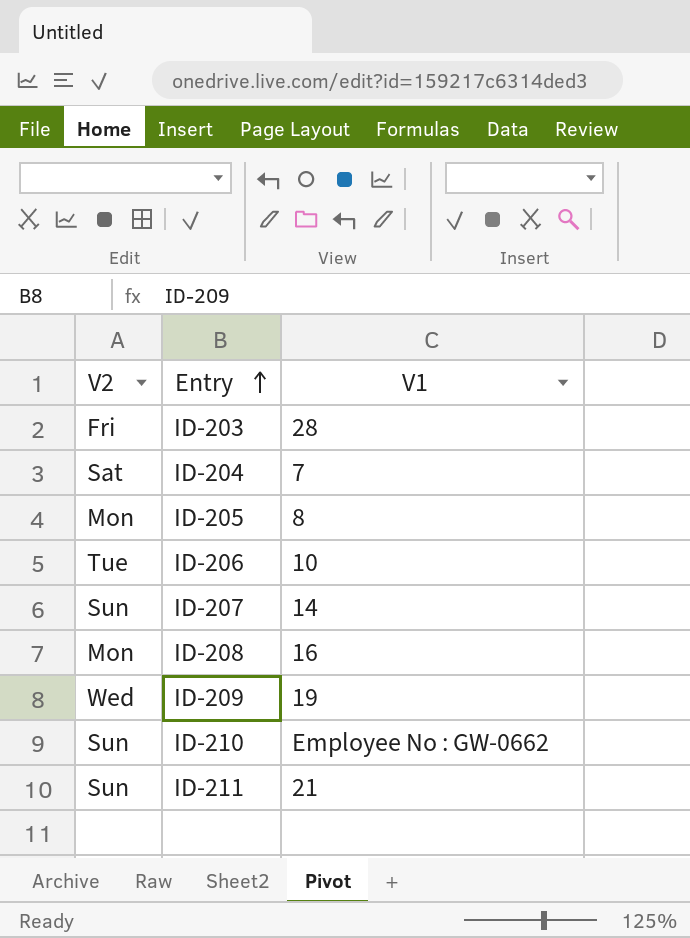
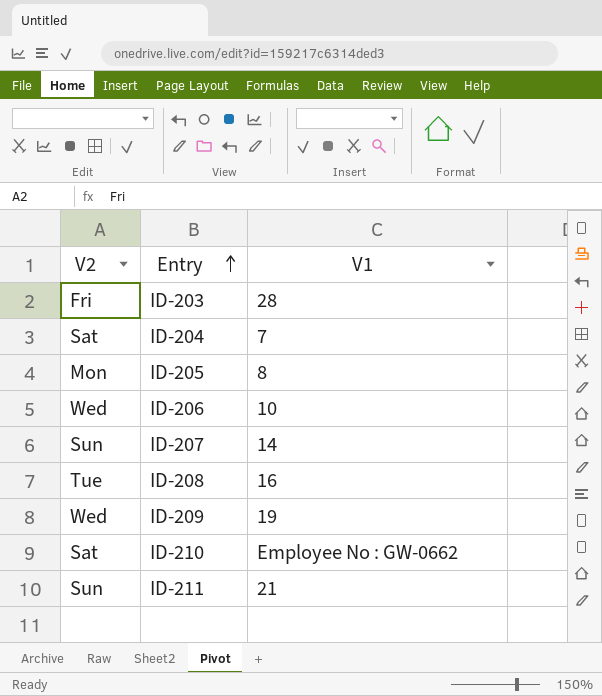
ID-206 | V2: Tue -> Wed
ID-208 | V2: Mon -> Tue
ID-210 | V2: Sun -> Sat

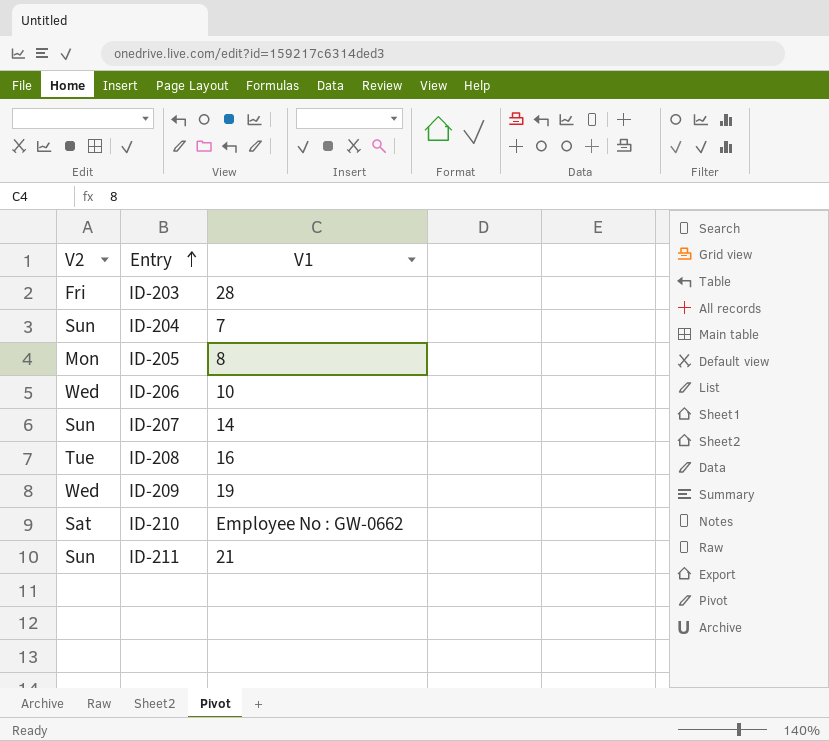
ID-204 | V2: Sat -> Sun

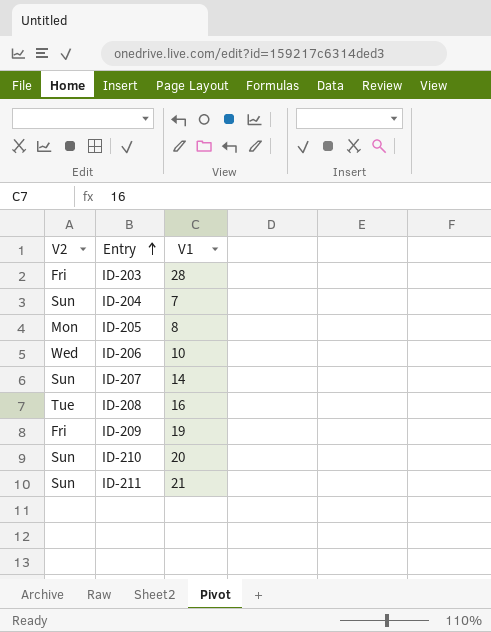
ID-209 | V2: Wed -> Fri
ID-210 | V2: Sat -> Sun
ID-210 | V1: Employee No : GW-0662 -> 20

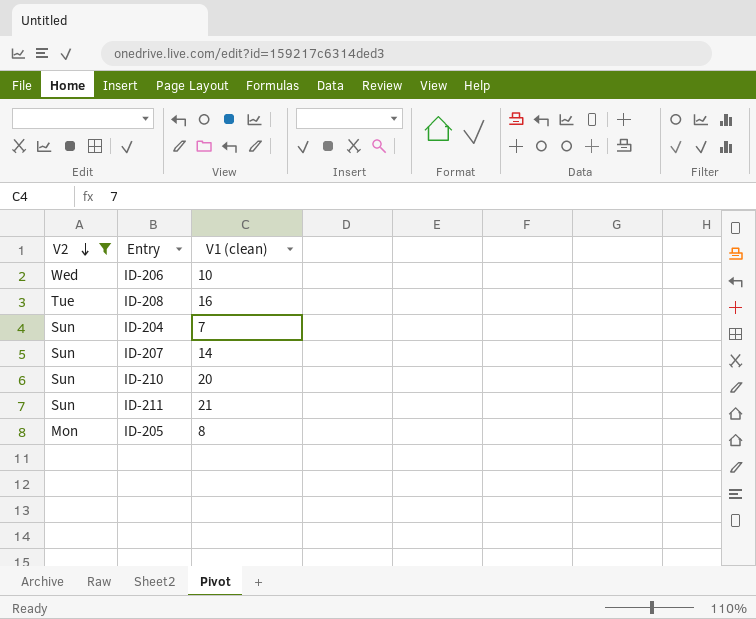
filter: none -> V2 != Fri
row order: Entry ascending -> V2 descending
column name: V1 -> V1 (clean)

